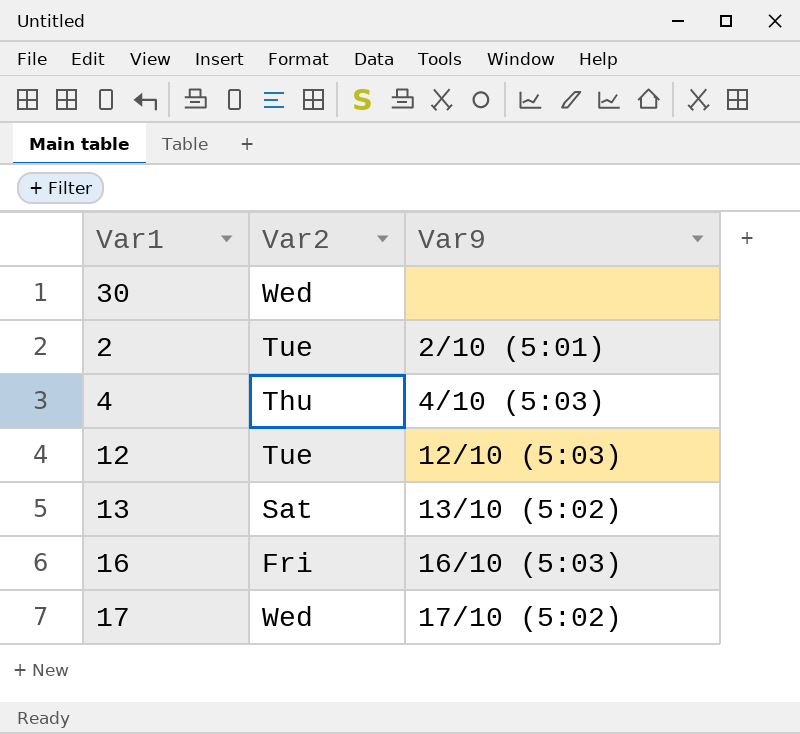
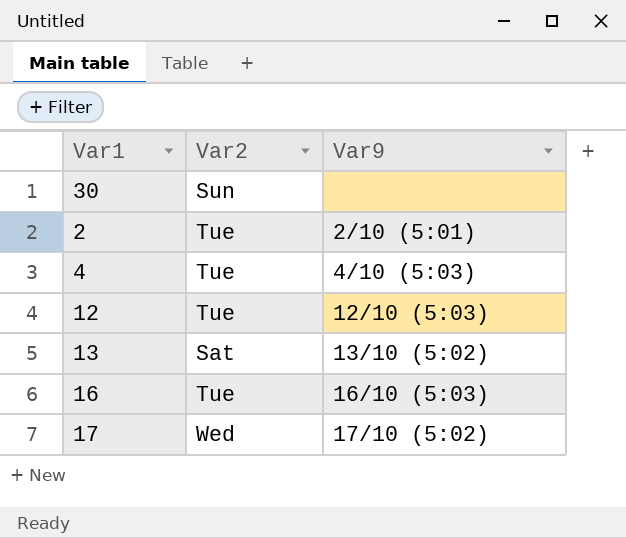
30 | Var2: Wed -> Sun
4 | Var2: Thu -> Tue
16 | Var2: Fri -> Tue

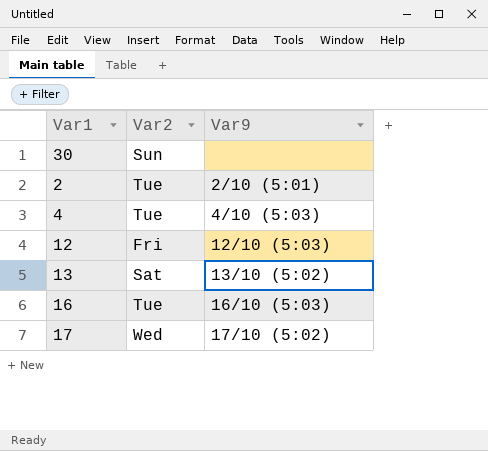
12 | Var2: Tue -> Fri

